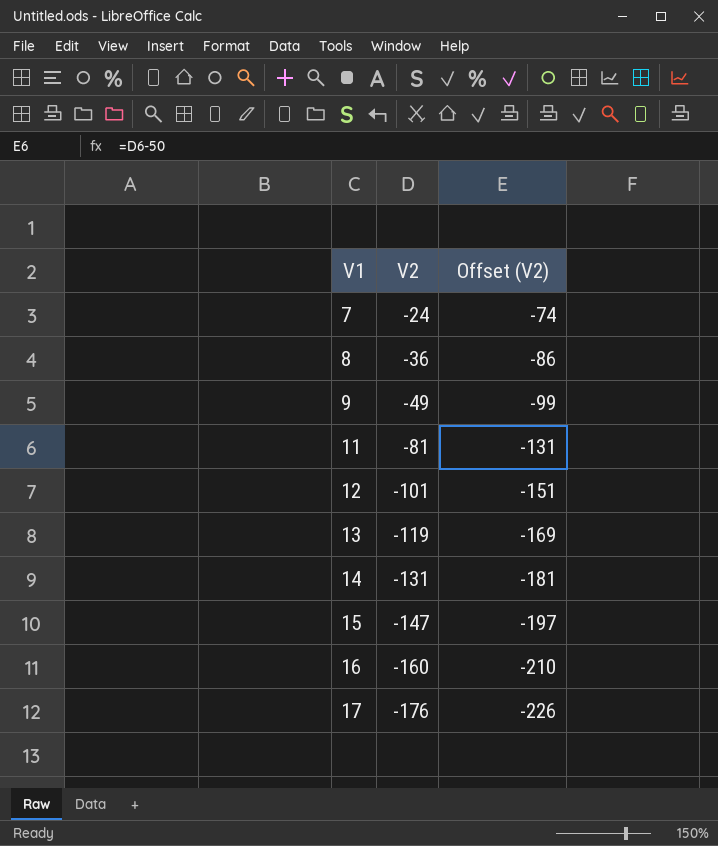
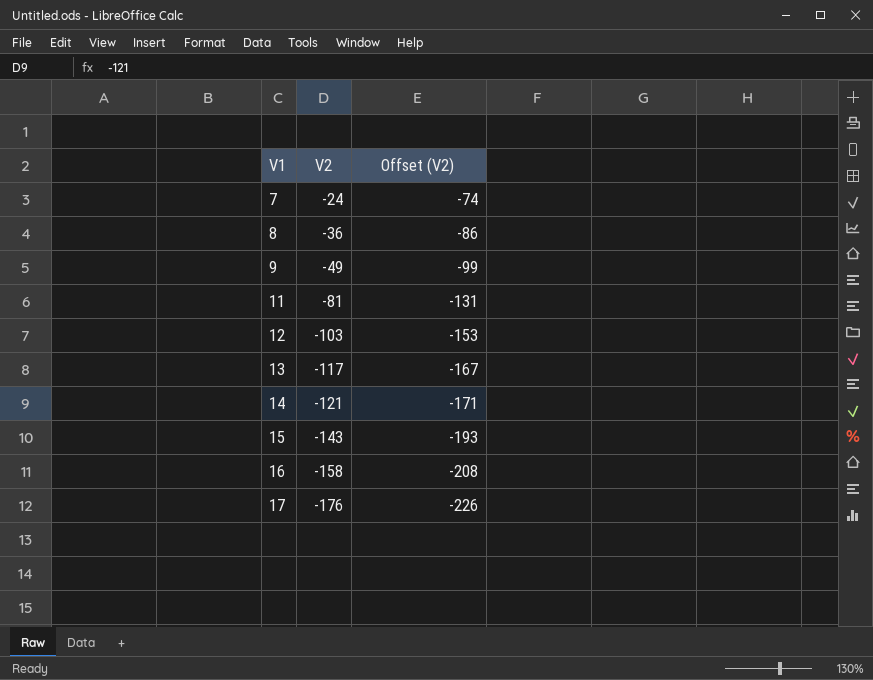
12 | V2: -101 -> -103
12 | Offset (V2): -151 -> -153
13 | V2: -119 -> -117
13 | Offset (V2): -169 -> -167
14 | V2: -131 -> -121
14 | Offset (V2): -181 -> -171
15 | V2: -147 -> -143
15 | Offset (V2): -197 -> -193
16 | V2: -160 -> -158
16 | Offset (V2): -210 -> -208

